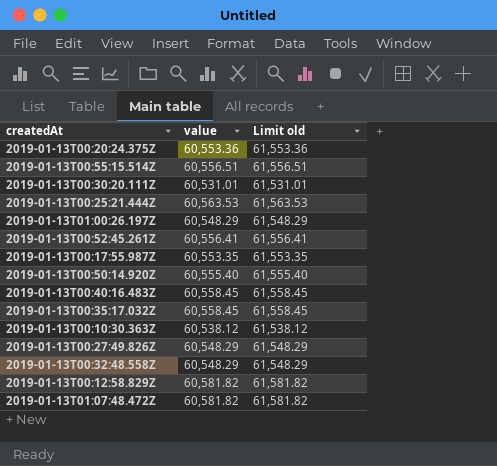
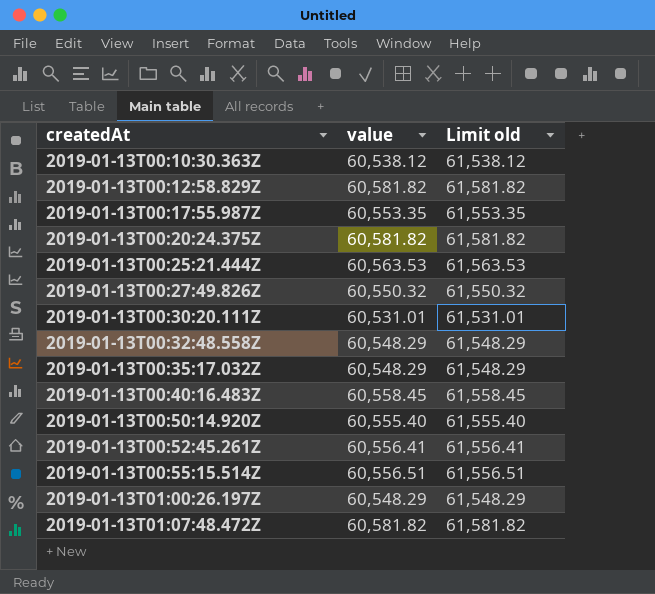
row order: none -> createdAt ascending
2019-01-13T00:20:24.375Z | value: 60,553.36 -> 60,581.82
2019-01-13T00:20:24.375Z | Limit old: 61,553.36 -> 61,581.82
2019-01-13T00:27:49.826Z | value: 60,548.29 -> 60,550.32
2019-01-13T00:27:49.826Z | Limit old: 61,548.29 -> 61,550.32
2019-01-13T00:35:17.032Z | value: 60,558.45 -> 60,548.29
2019-01-13T00:35:17.032Z | Limit old: 61,558.45 -> 61,548.29

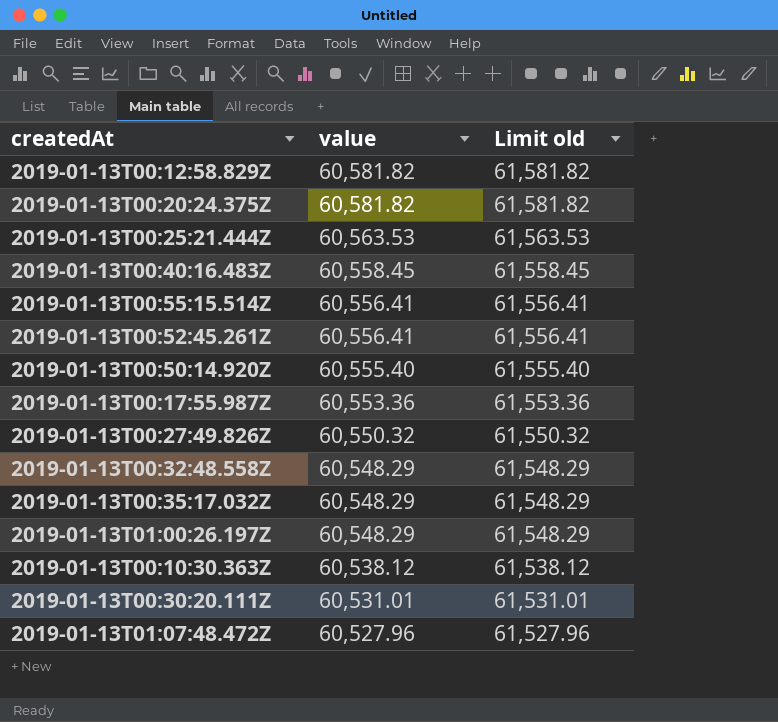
row order: createdAt ascending -> value descending
2019-01-13T00:55:15.514Z | value: 60,556.51 -> 60,556.41
2019-01-13T00:55:15.514Z | Limit old: 61,556.51 -> 61,556.41
2019-01-13T00:17:55.987Z | value: 60,553.35 -> 60,553.36
2019-01-13T00:17:55.987Z | Limit old: 61,553.35 -> 61,553.36
2019-01-13T01:07:48.472Z | value: 60,581.82 -> 60,527.96
2019-01-13T01:07:48.472Z | Limit old: 61,581.82 -> 61,527.96

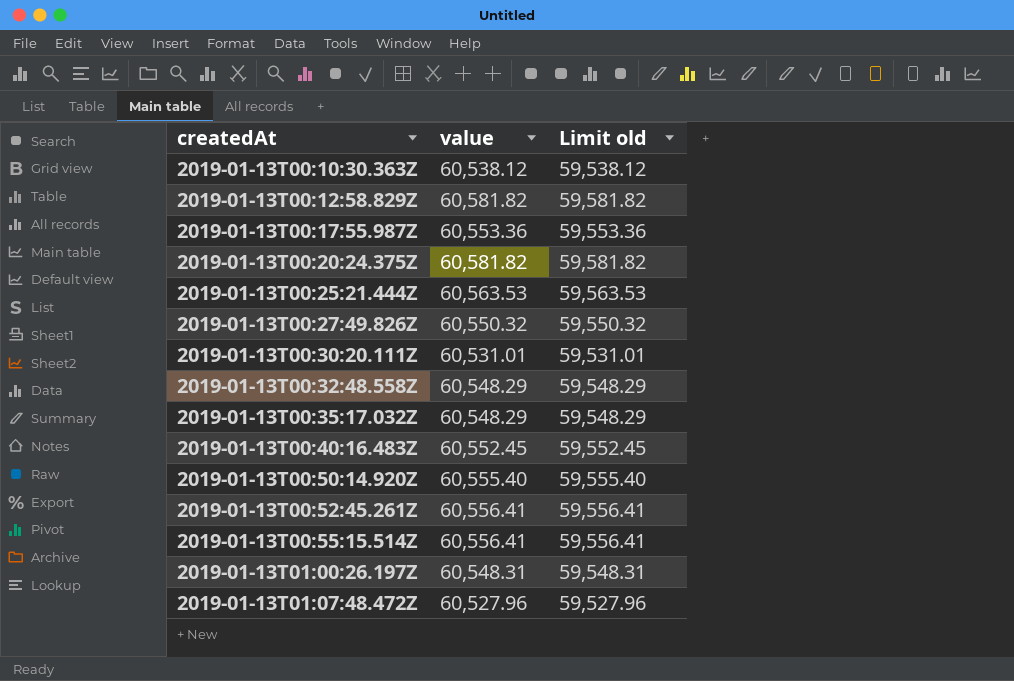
row order: value descending -> createdAt ascending
column Limit old | formula: [value] + 1000 -> [value] - 1000
2019-01-13T00:40:16.483Z | value: 60,558.45 -> 60,552.45
2019-01-13T01:00:26.197Z | value: 60,548.29 -> 60,548.31

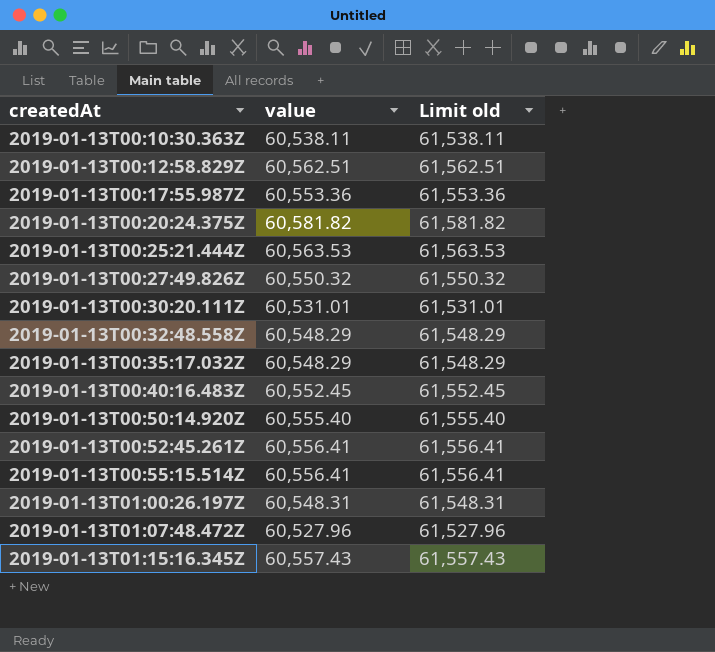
column Limit old | formula: [value] - 1000 -> [value] + 1000
2019-01-13T00:10:30.363Z | value: 60,538.12 -> 60,538.11
2019-01-13T00:12:58.829Z | value: 60,581.82 -> 60,562.51
row 2019-01-13T01:15:16.345Z: none -> 60,557.43 | 61,557.43

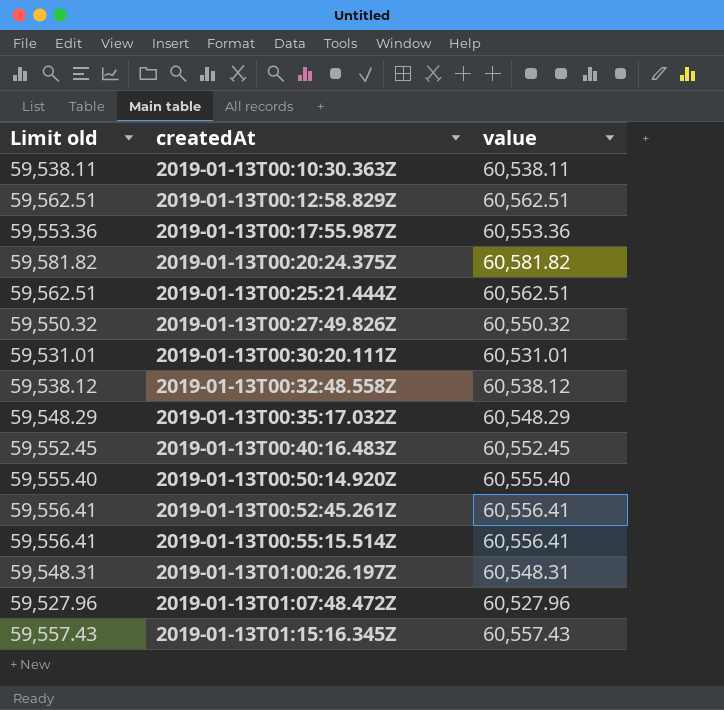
column Limit old | formula: [value] + 1000 -> [value] - 1000
column Limit old | position: 3 -> 1
2019-01-13T00:25:21.444Z | value: 60,563.53 -> 60,562.51
2019-01-13T00:32:48.558Z | value: 60,548.29 -> 60,538.12

